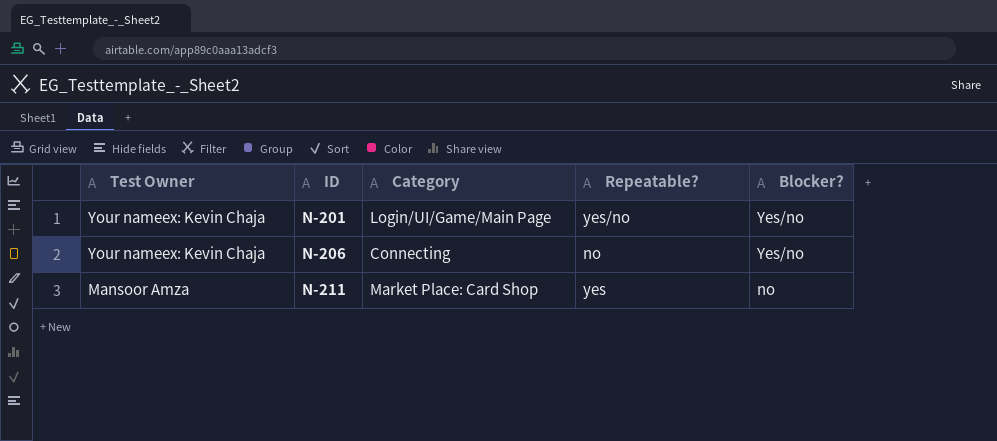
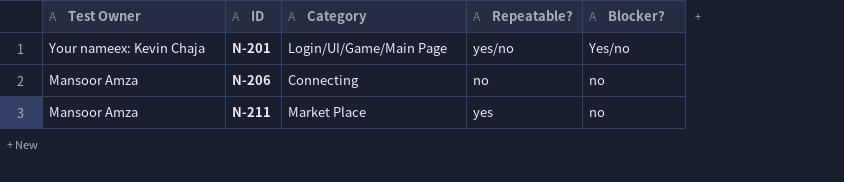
N-206 | Test Owner: Your nameex: Kevin Chaja -> Mansoor Amza
N-206 | Blocker?: Yes/no -> no
N-211 | Category: Market Place: Card Shop -> Market Place

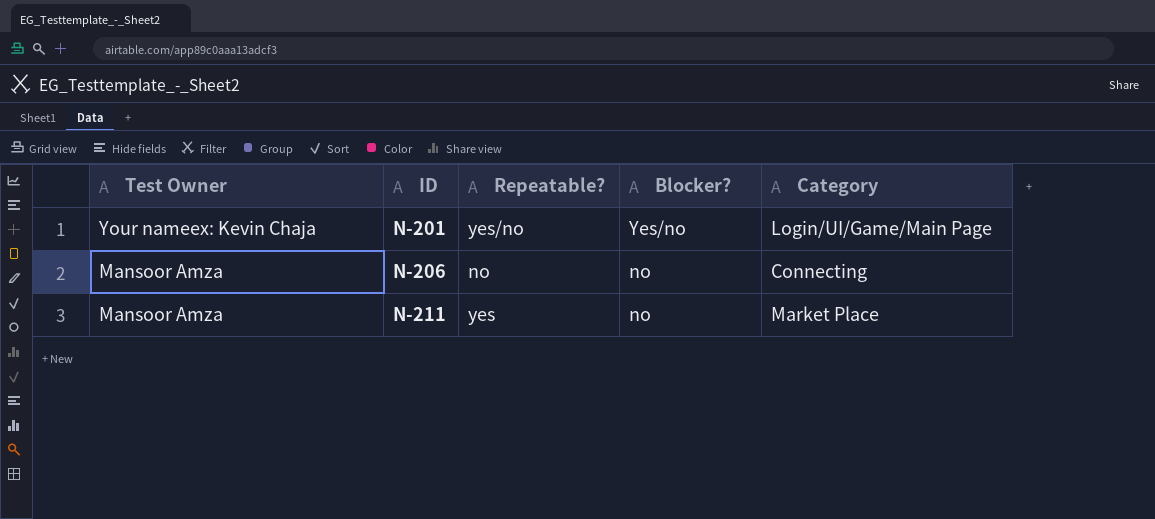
column Category | position: 3 -> 5

